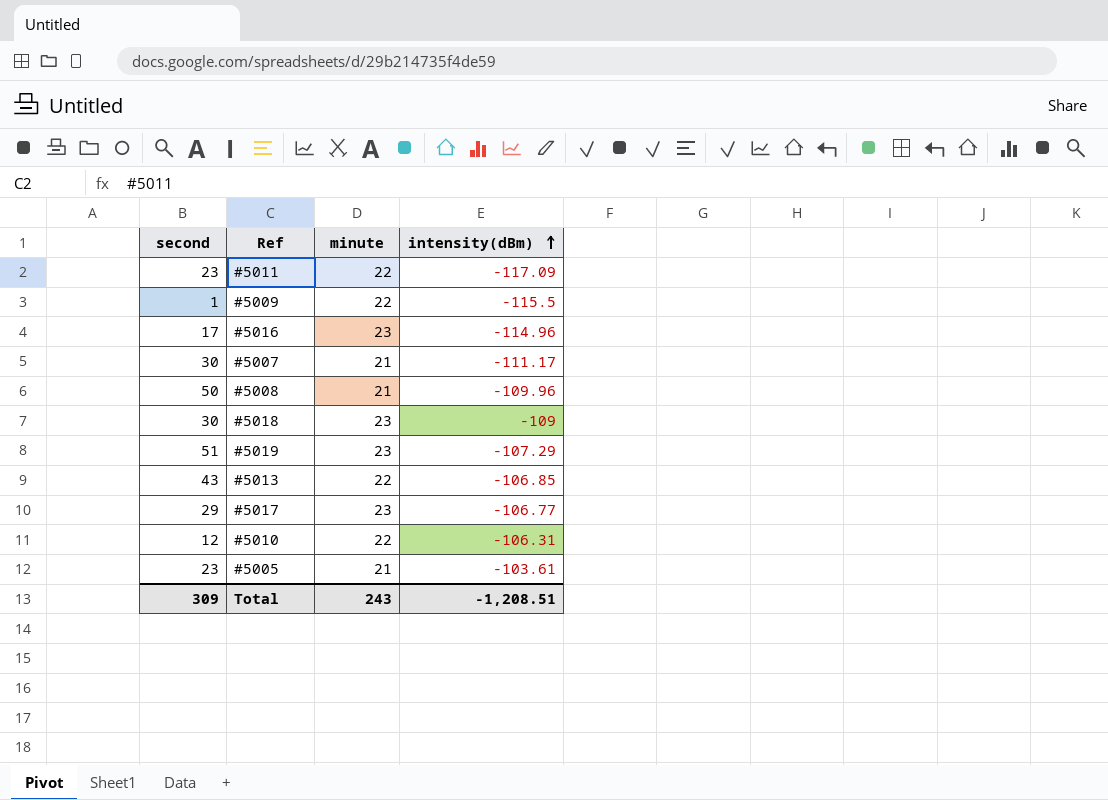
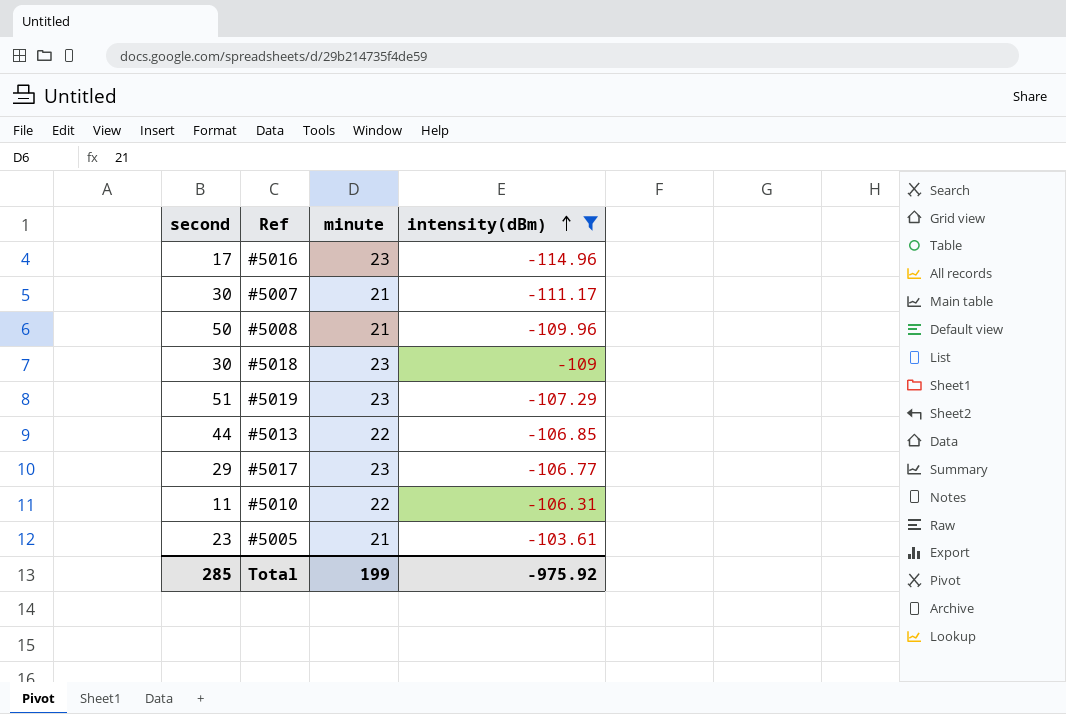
filter: none -> intensity(dBm) >= -114.96
#5013 | second: 43 -> 44
#5010 | second: 12 -> 11
Total | second: 309 -> 285
Total | minute: 243 -> 199
Total | intensity(dBm): -1,208.51 -> -975.92

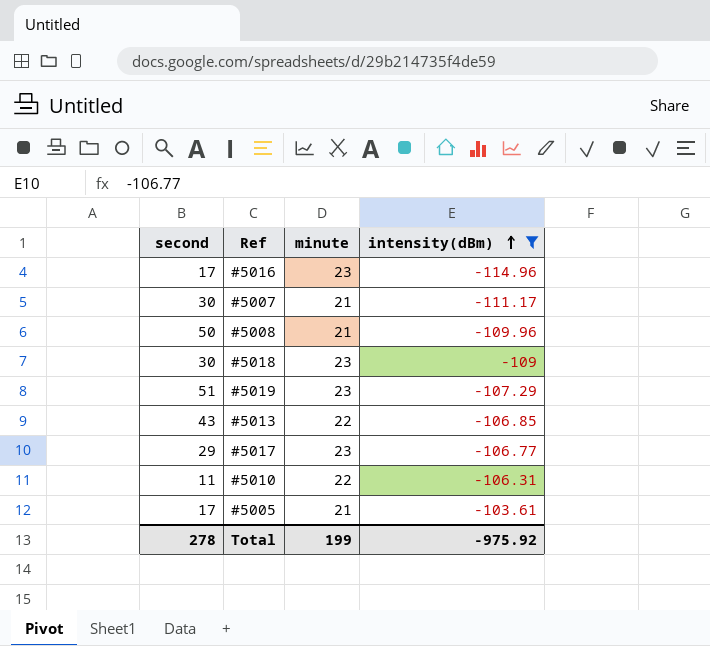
#5013 | second: 44 -> 43
#5005 | second: 23 -> 17
Total | second: 285 -> 278

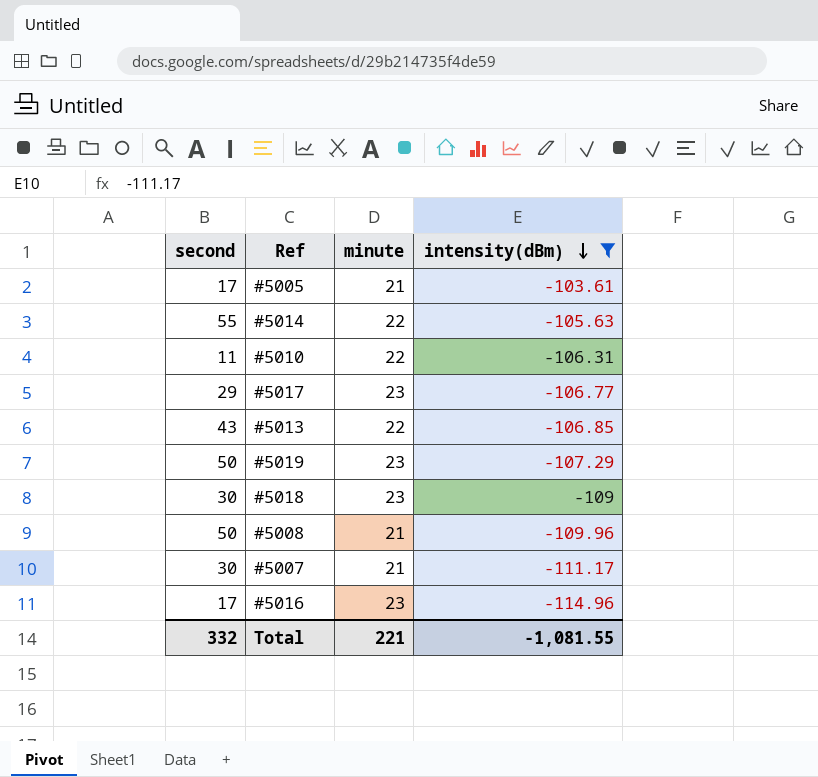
row order: intensity(dBm) ascending -> intensity(dBm) descending
row #5014: none -> 55 | 22 | -105.63
#5019 | second: 51 -> 50
Total | second: 278 -> 332
Total | minute: 199 -> 221
Total | intensity(dBm): -975.92 -> -1,081.55

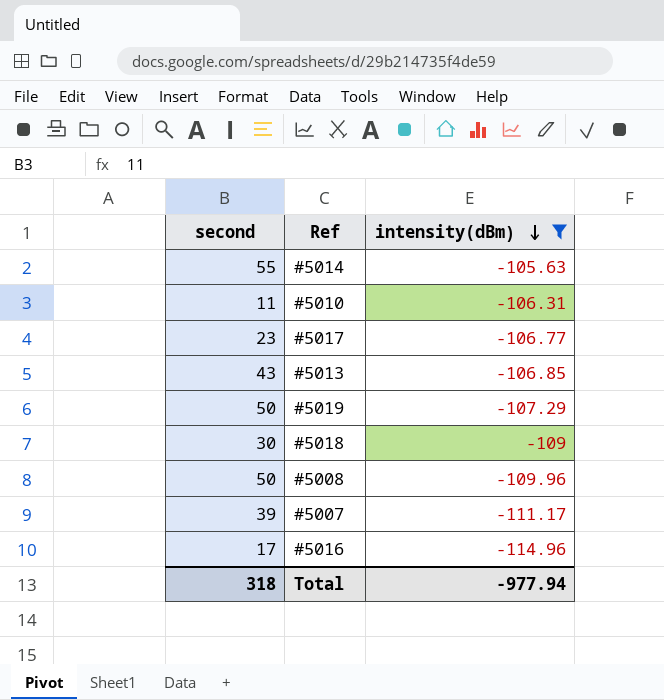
column minute | position: 3 -> none
row #5005: 17 | 21 | -103.61 -> none
#5017 | second: 29 -> 23
#5007 | second: 30 -> 39
Total | second: 332 -> 318
Total | intensity(dBm): -1,081.55 -> -977.94

